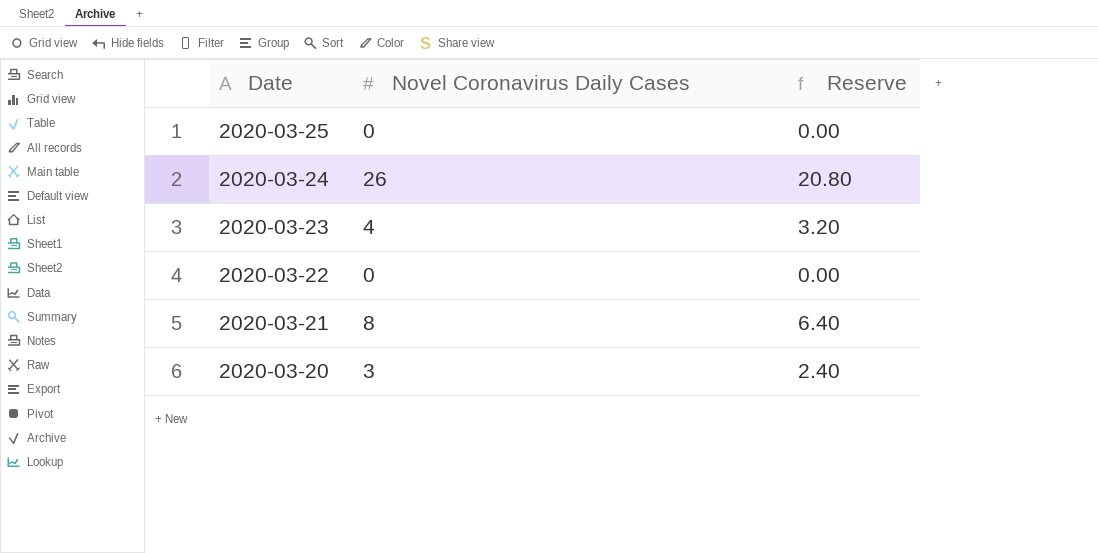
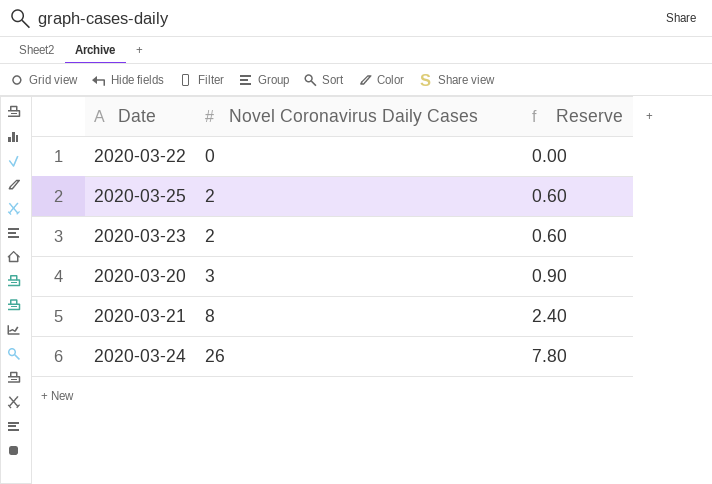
row order: Date descending -> Novel Coronavirus Daily Cases ascending
column Reserve | formula: [Novel Coronavirus Daily Cases] * 0.8 -> [Novel Coronavirus Daily Cases] * 0.3
2020-03-25 | Novel Coronavirus Daily Cases: 0 -> 2
2020-03-23 | Novel Coronavirus Daily Cases: 4 -> 2

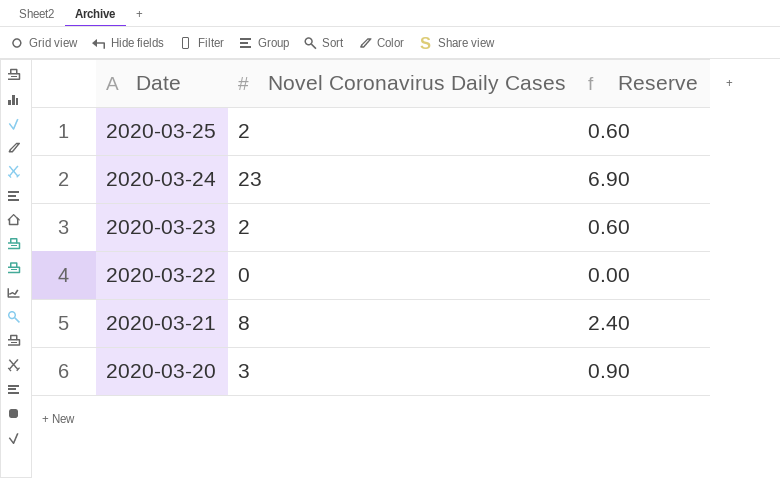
row order: Novel Coronavirus Daily Cases ascending -> Date descending
2020-03-24 | Novel Coronavirus Daily Cases: 26 -> 23
2020-03-24 | Reserve: 7.80 -> 6.90

